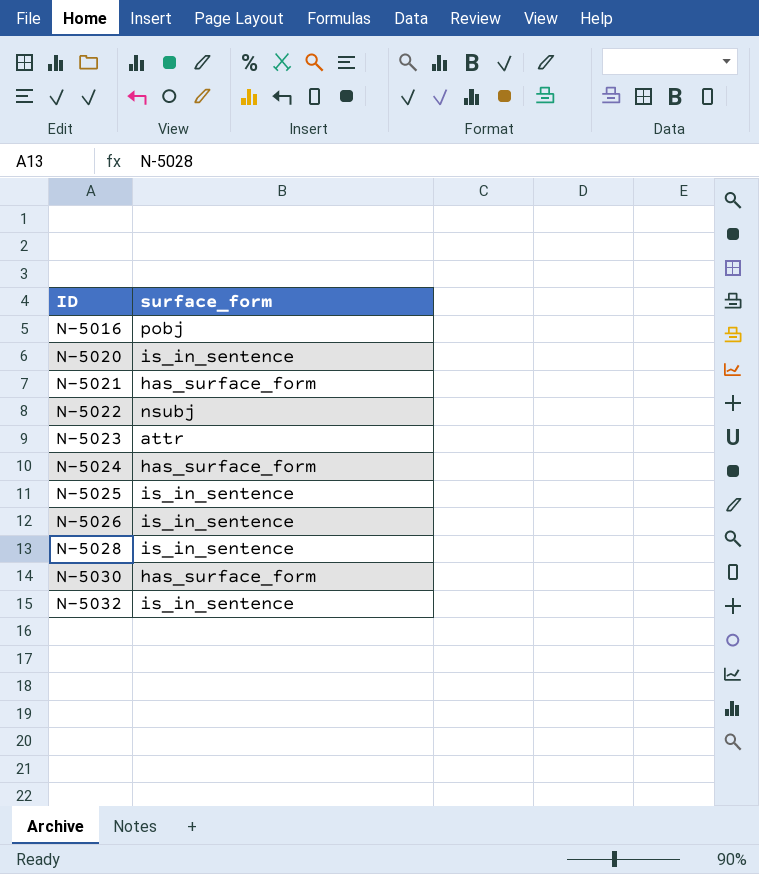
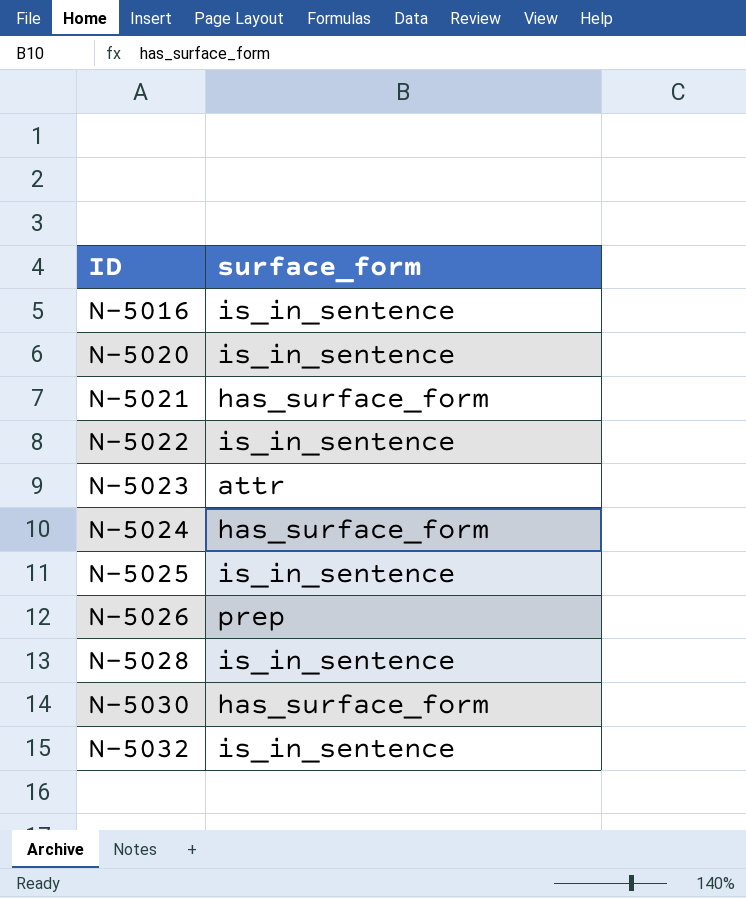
N-5016 | surface_form: pobj -> is_in_sentence
N-5022 | surface_form: nsubj -> is_in_sentence
N-5026 | surface_form: is_in_sentence -> prep

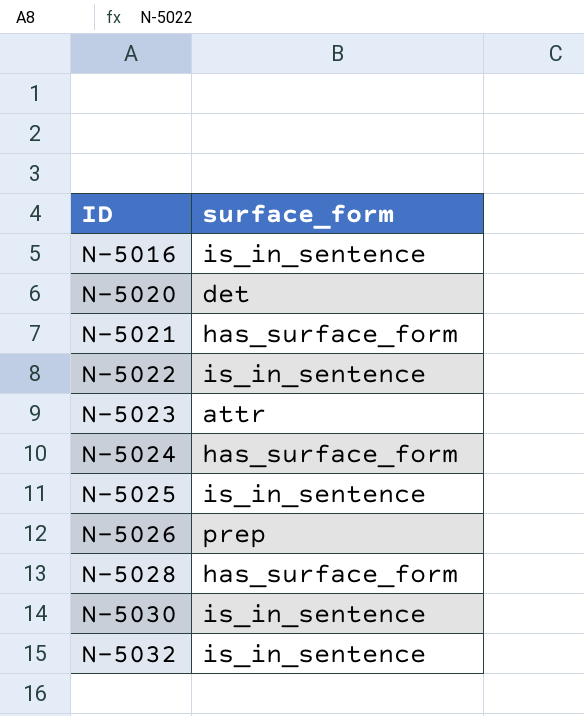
N-5020 | surface_form: is_in_sentence -> det
N-5028 | surface_form: is_in_sentence -> has_surface_form
N-5030 | surface_form: has_surface_form -> is_in_sentence

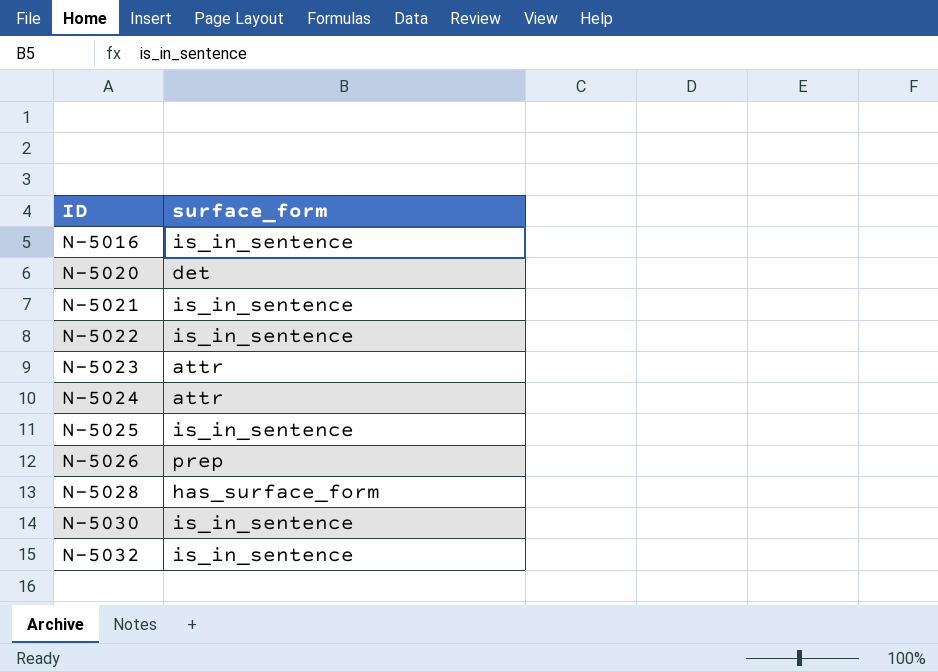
N-5021 | surface_form: has_surface_form -> is_in_sentence
N-5024 | surface_form: has_surface_form -> attr

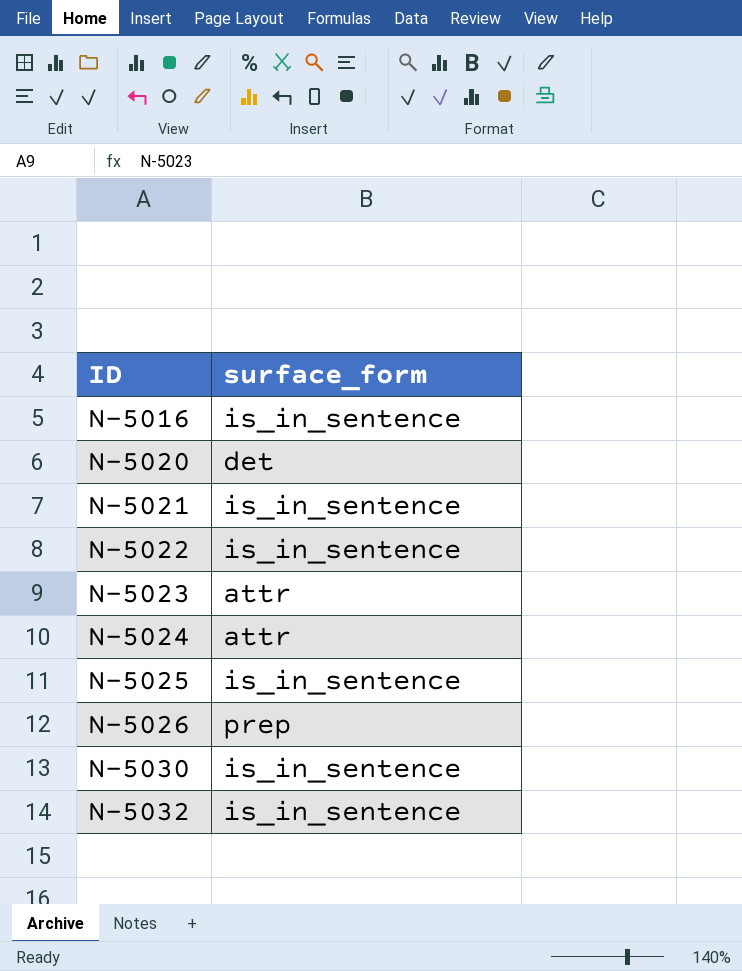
row N-5028: has_surface_form -> none

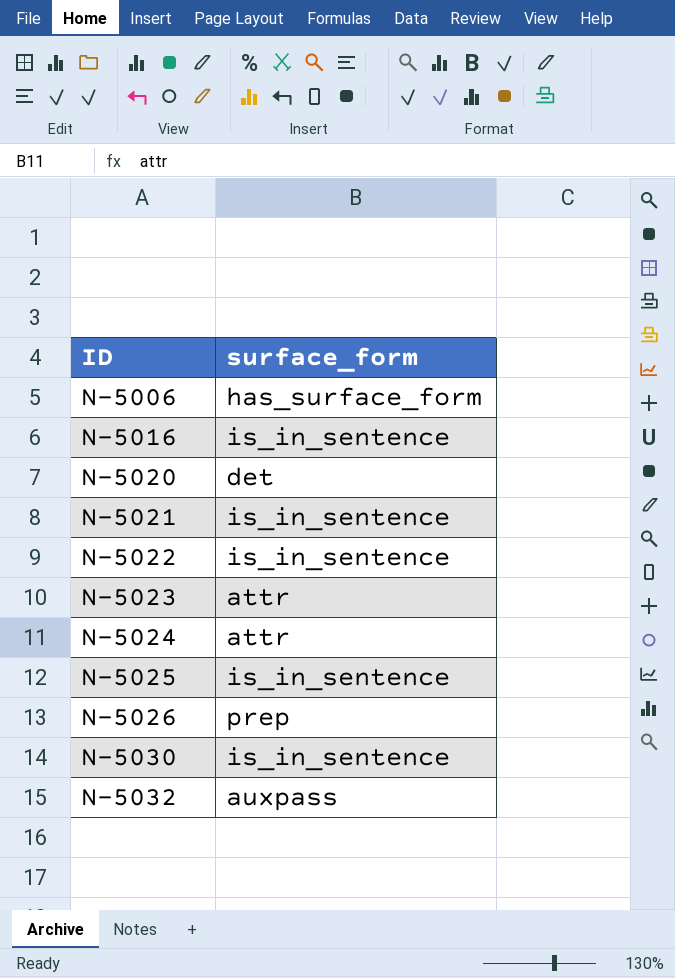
row N-5006: none -> has_surface_form
N-5032 | surface_form: is_in_sentence -> auxpass

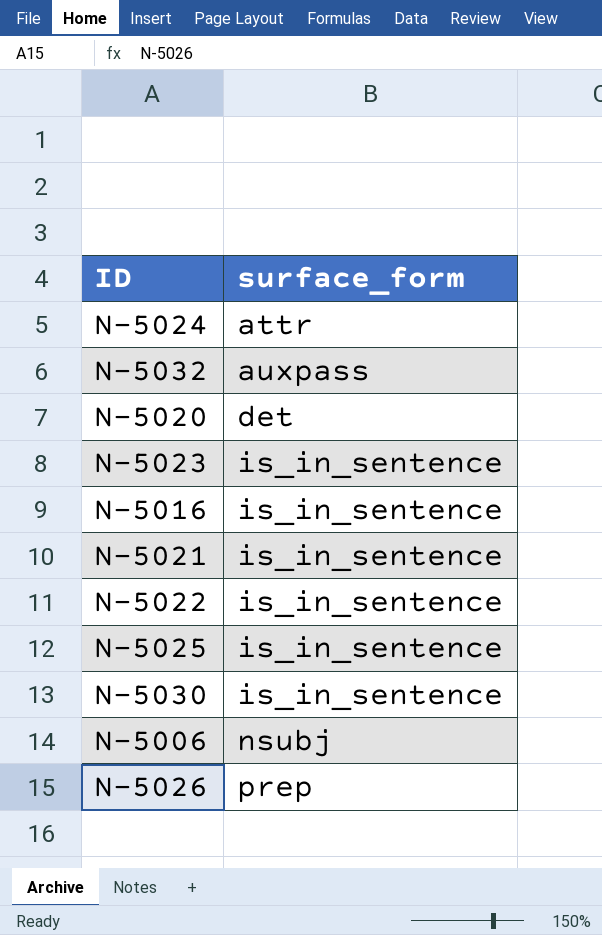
row order: ID ascending -> surface_form ascending
N-5023 | surface_form: attr -> is_in_sentence
N-5006 | surface_form: has_surface_form -> nsubj

